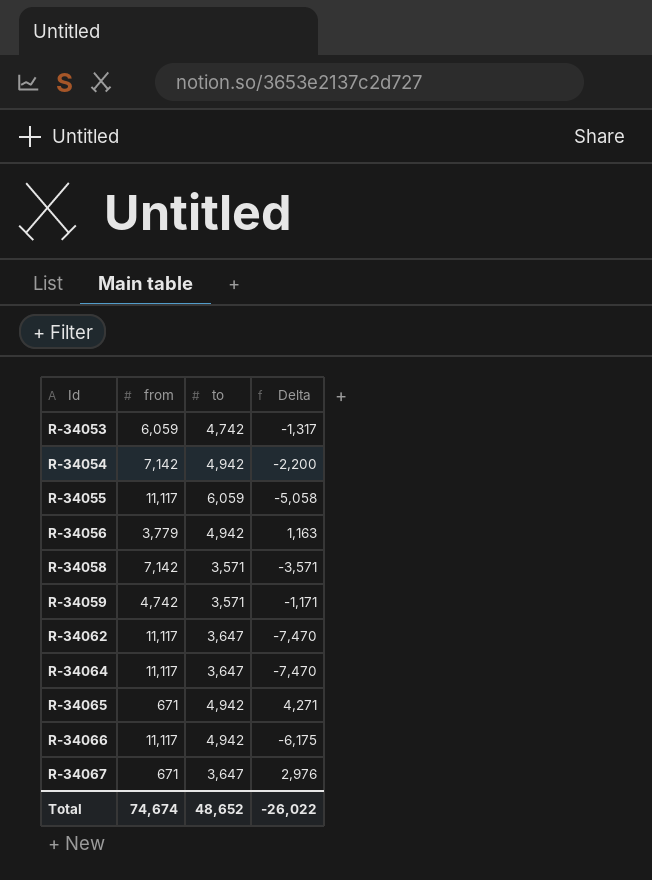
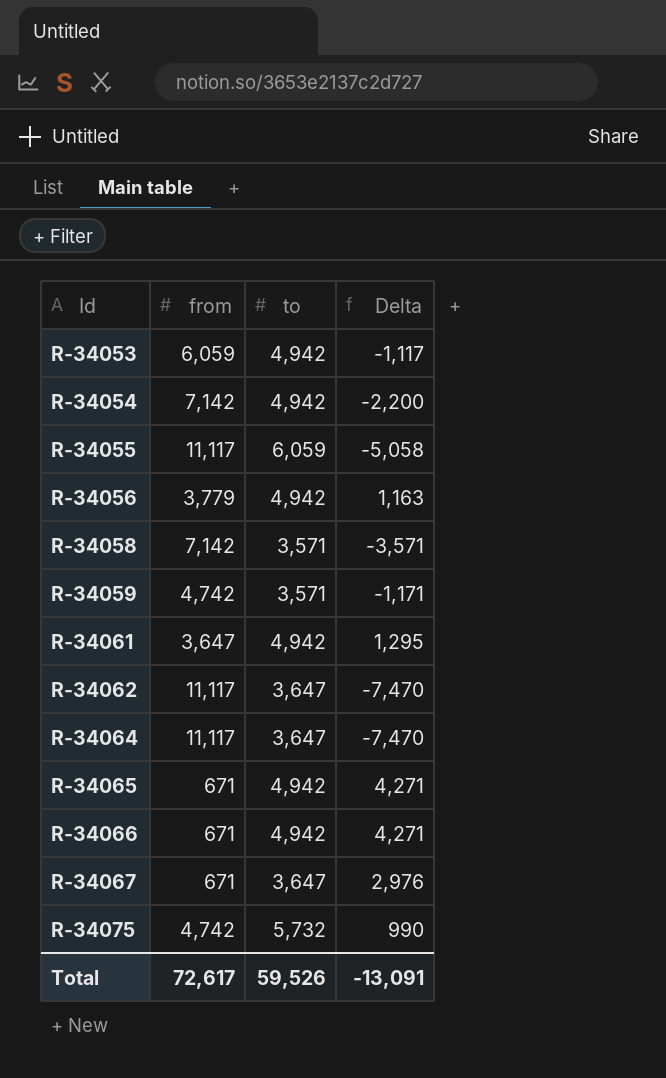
R-34053 | to: 4,742 -> 4,942
R-34053 | Delta: -1,317 -> -1,117
row R-34061: none -> 3,647 | 4,942 | 1,295
R-34066 | from: 11,117 -> 671
R-34066 | Delta: -6,175 -> 4,271
row R-34075: none -> 4,742 | 5,732 | 990
Total | from: 74,674 -> 72,617
Total | to: 48,652 -> 59,526
Total | Delta: -26,022 -> -13,091

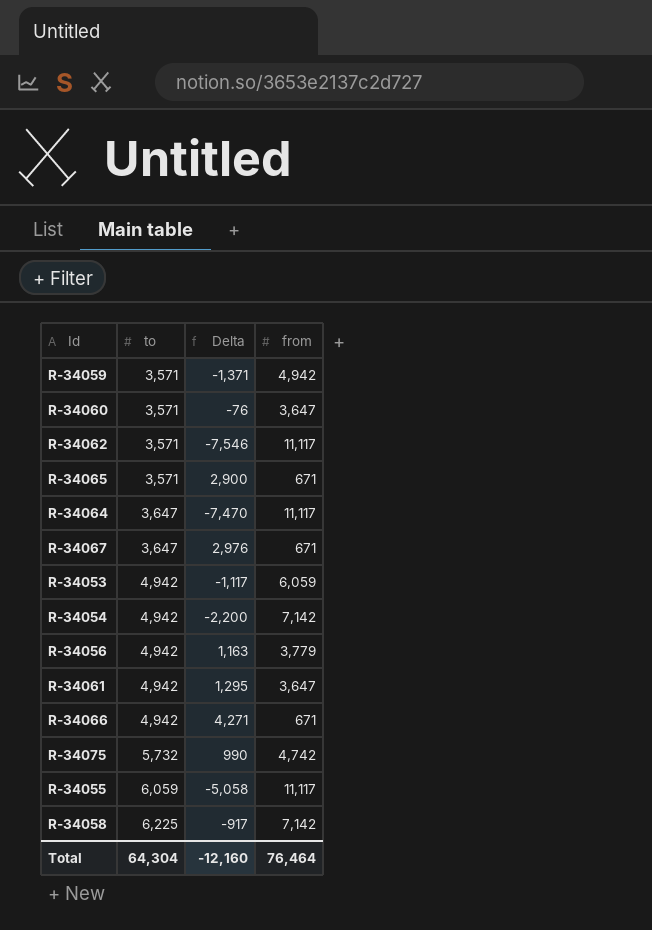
row order: Id ascending -> to ascending
column from | position: 2 -> 4
R-34059 | Delta: -1,171 -> -1,371
R-34059 | from: 4,742 -> 4,942
row R-34060: none -> 3,571 | -76 | 3,647
R-34062 | to: 3,647 -> 3,571
R-34062 | Delta: -7,470 -> -7,546
R-34065 | to: 4,942 -> 3,571
R-34065 | Delta: 4,271 -> 2,900
R-34058 | to: 3,571 -> 6,225
R-34058 | Delta: -3,571 -> -917
Total | to: 59,526 -> 64,304
Total | Delta: -13,091 -> -12,160
Total | from: 72,617 -> 76,464

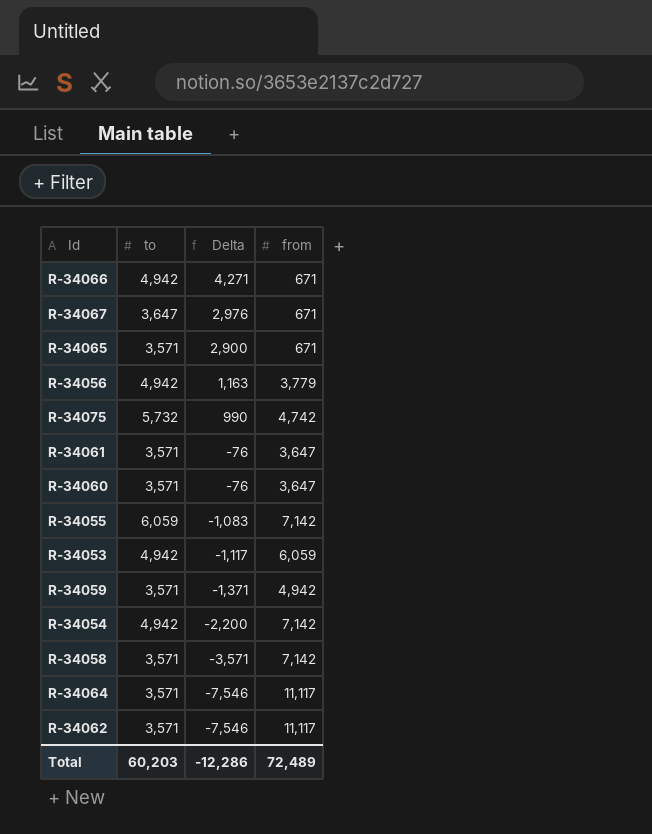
row order: to ascending -> Delta descending
R-34061 | to: 4,942 -> 3,571
R-34061 | Delta: 1,295 -> -76
R-34055 | Delta: -5,058 -> -1,083
R-34055 | from: 11,117 -> 7,142
R-34058 | to: 6,225 -> 3,571
R-34058 | Delta: -917 -> -3,571
R-34064 | to: 3,647 -> 3,571
R-34064 | Delta: -7,470 -> -7,546
Total | to: 64,304 -> 60,203
Total | Delta: -12,160 -> -12,286
Total | from: 76,464 -> 72,489

